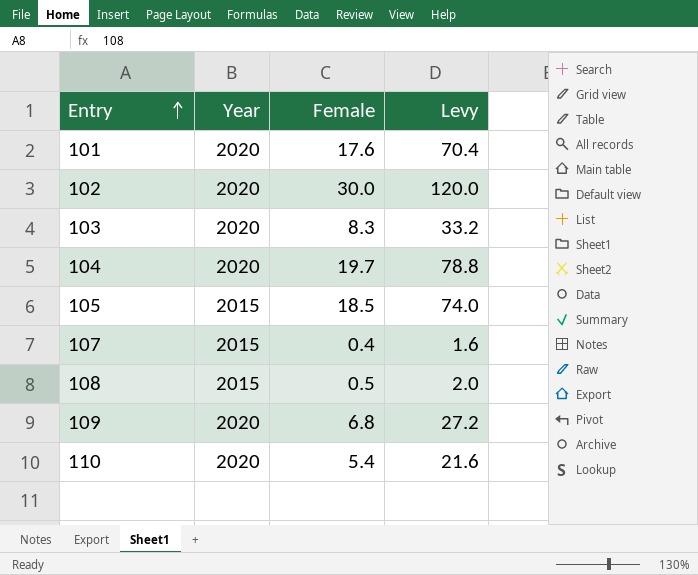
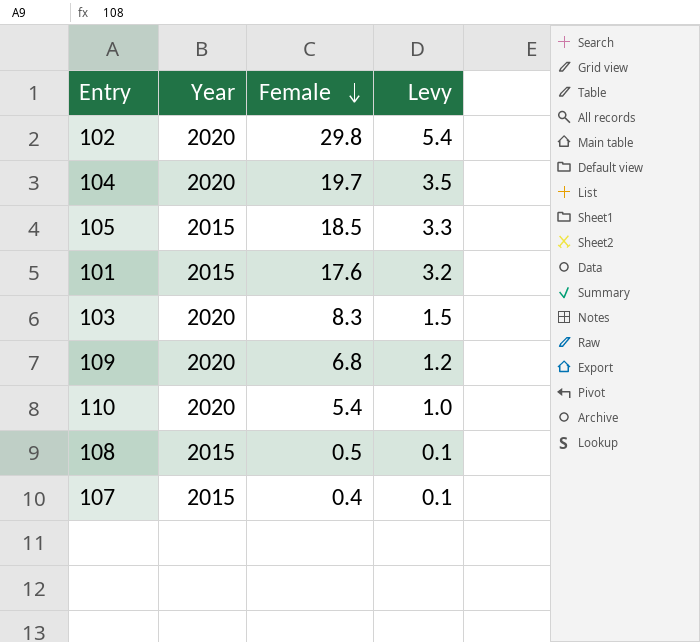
row order: Entry ascending -> Female descending
column Levy | formula: [Female] * 4 -> [Female] * 0.18
102 | Female: 30.0 -> 29.8
101 | Year: 2020 -> 2015

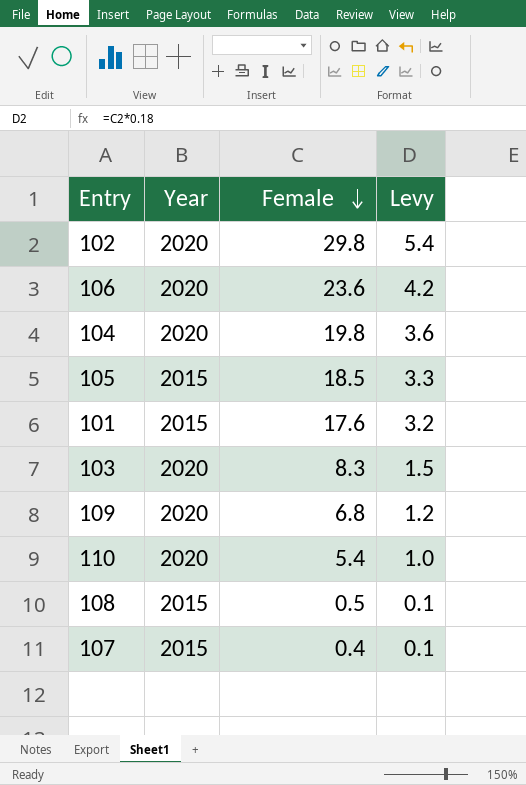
row 106: none -> 2020 | 23.6 | 4.2
104 | Female: 19.7 -> 19.8
104 | Levy: 3.5 -> 3.6

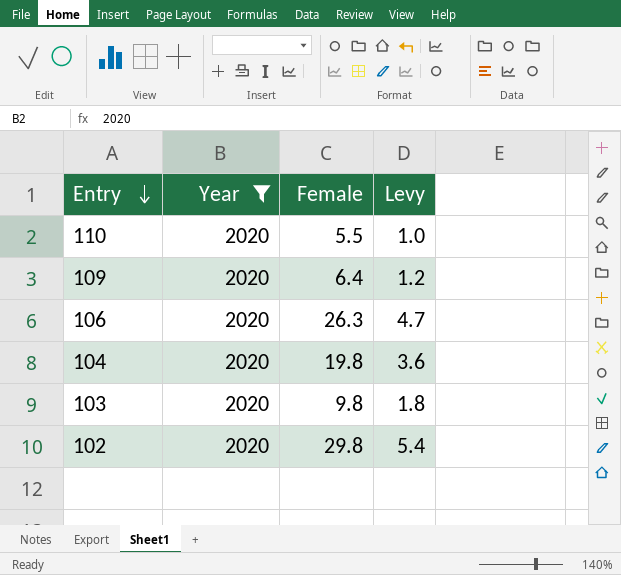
filter: none -> Year = 2020
row order: Female descending -> Entry descending
110 | Female: 5.4 -> 5.5
109 | Female: 6.8 -> 6.4
106 | Female: 23.6 -> 26.3
106 | Levy: 4.2 -> 4.7
103 | Female: 8.3 -> 9.8
103 | Levy: 1.5 -> 1.8

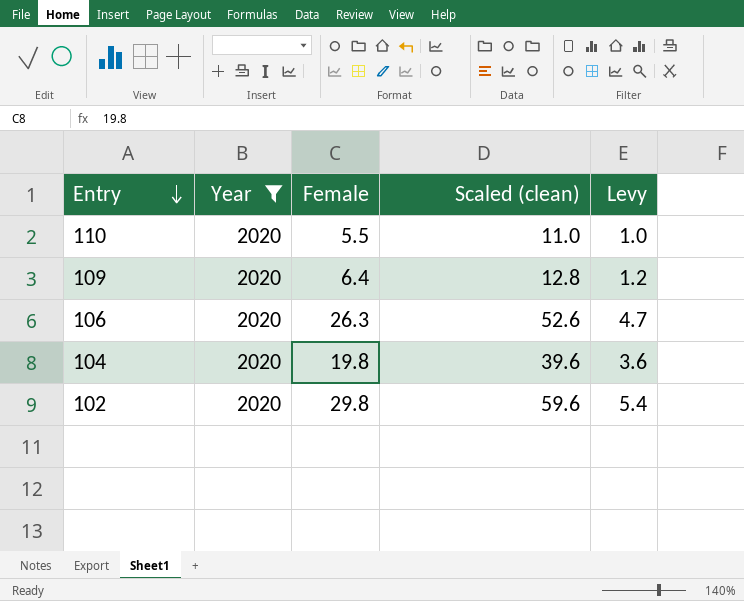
column Scaled (clean) | formula: none -> [Female] * 2
row 103: 2020 | 9.8 | 1.8 -> none

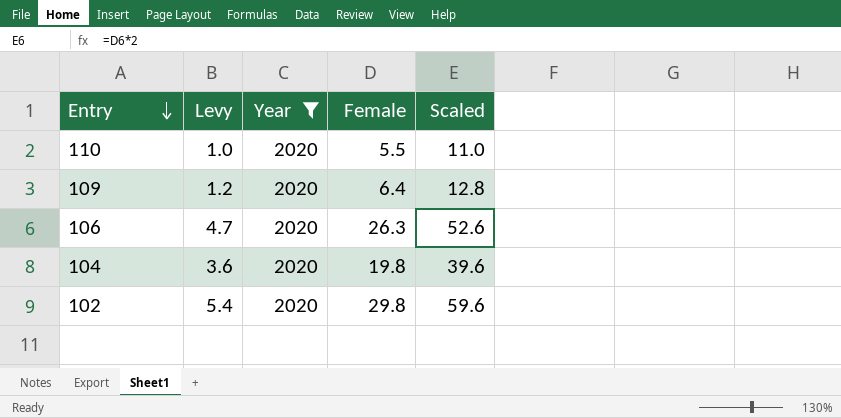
column Levy | position: 5 -> 2
column name: Scaled (clean) -> Scaled

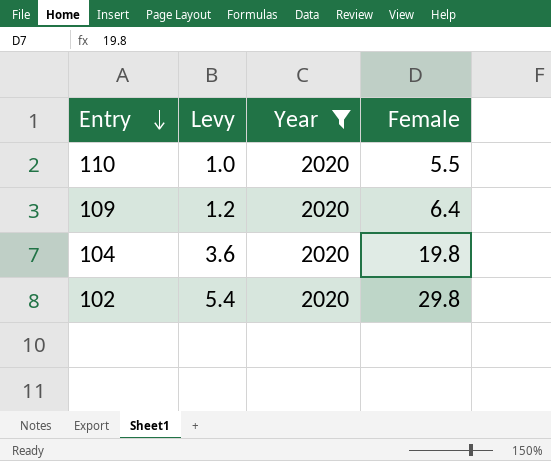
column Scaled | formula: [Female] * 2 -> none
row 106: 4.7 | 2020 | 26.3 | 52.6 -> none

